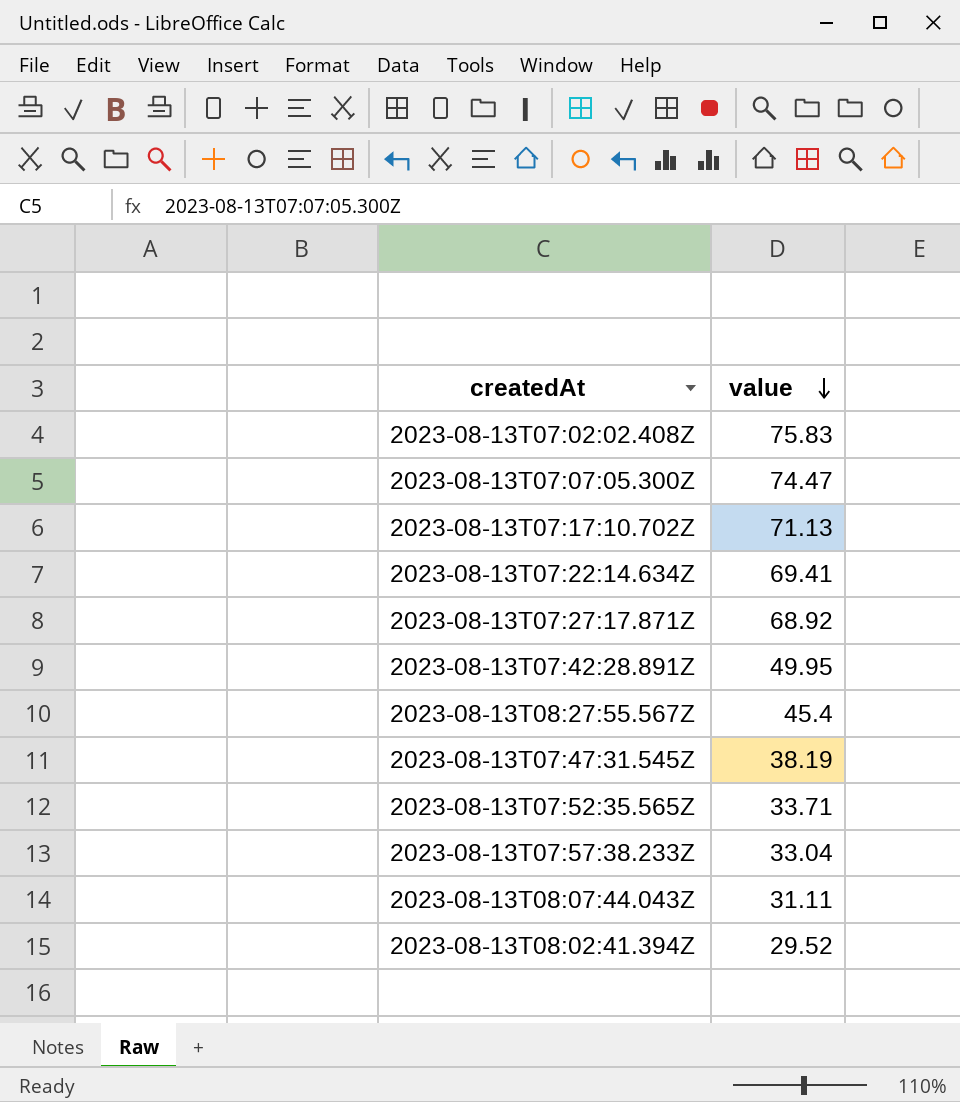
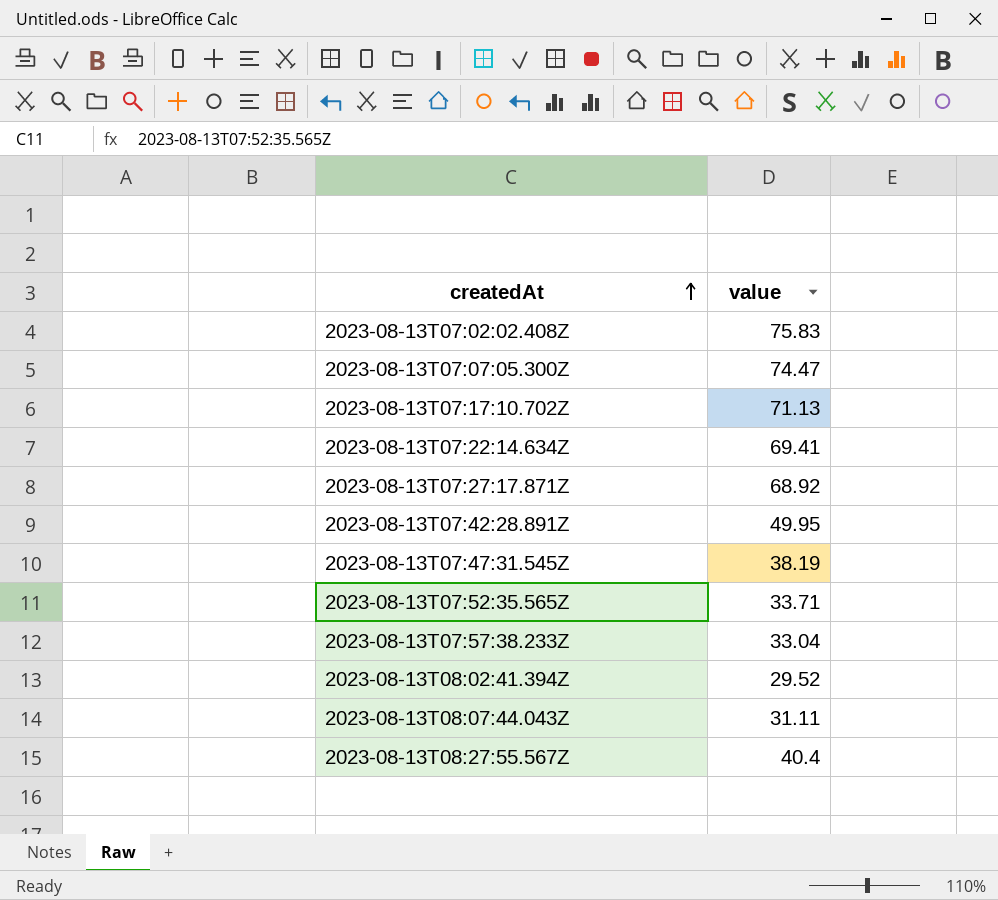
row order: value descending -> createdAt ascending
2023-08-13T08:27:55.567Z | value: 45.4 -> 40.4

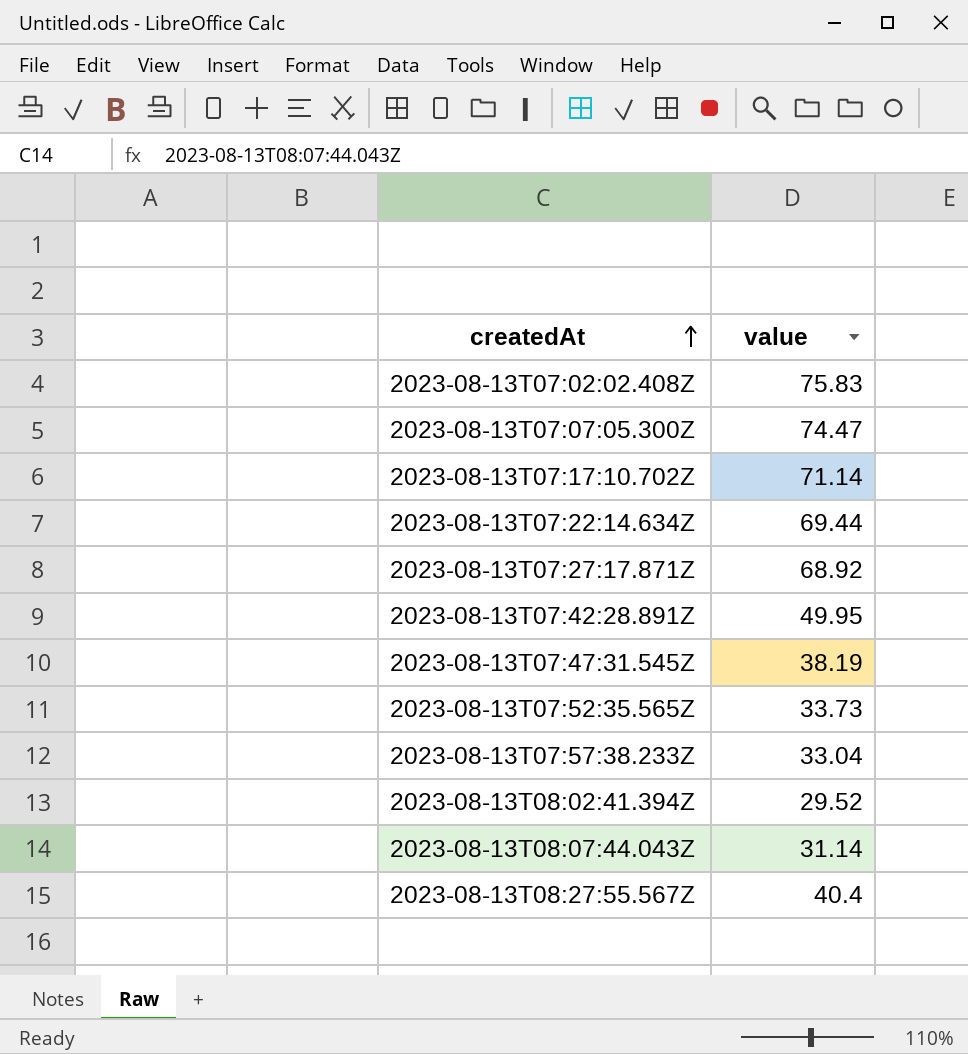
2023-08-13T07:17:10.702Z | value: 71.13 -> 71.14
2023-08-13T07:22:14.634Z | value: 69.41 -> 69.44
2023-08-13T07:52:35.565Z | value: 33.71 -> 33.73
2023-08-13T08:07:44.043Z | value: 31.11 -> 31.14

